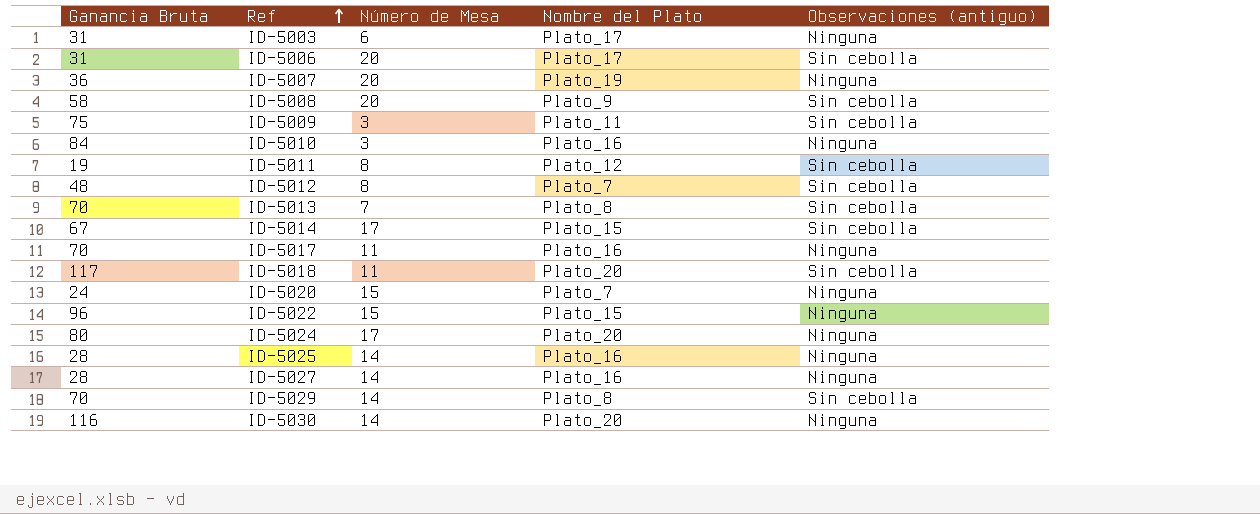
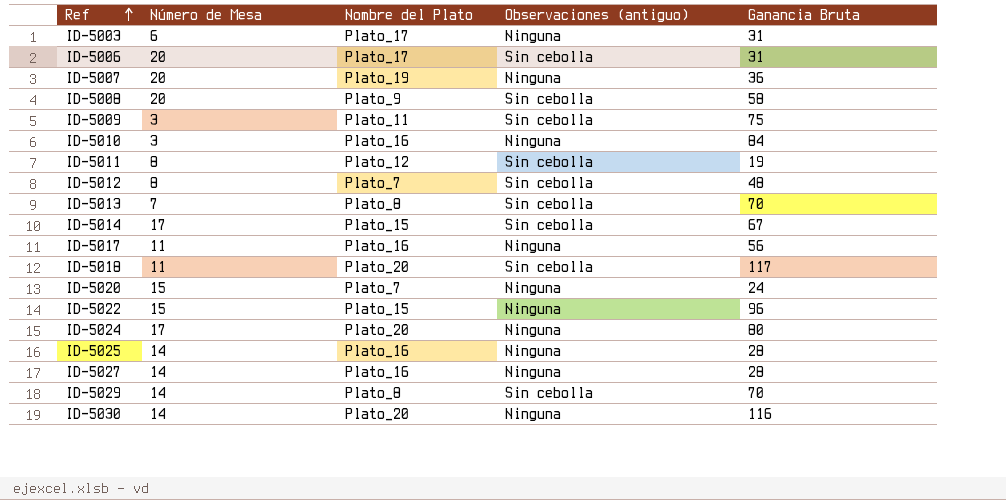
column Ganancia Bruta | position: 1 -> 5
ID-5017 | Ganancia Bruta: 70 -> 56

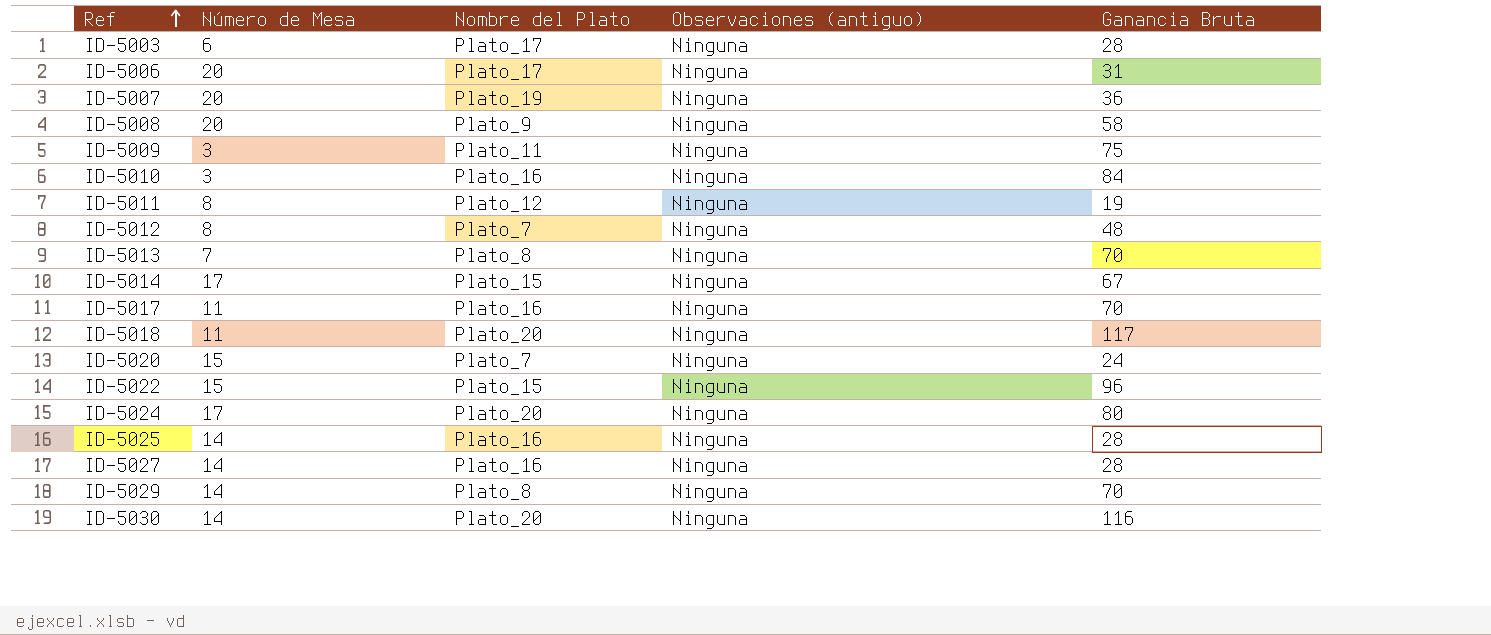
ID-5003 | Ganancia Bruta: 31 -> 28
ID-5006 | Observaciones (antiguo): Sin cebolla -> Ninguna
ID-5008 | Observaciones (antiguo): Sin cebolla -> Ninguna
ID-5009 | Observaciones (antiguo): Sin cebolla -> Ninguna
ID-5011 | Observaciones (antiguo): Sin cebolla -> Ninguna
ID-5012 | Observaciones (antiguo): Sin cebolla -> Ninguna
ID-5013 | Observaciones (antiguo): Sin cebolla -> Ninguna
ID-5014 | Observaciones (antiguo): Sin cebolla -> Ninguna
ID-5017 | Ganancia Bruta: 56 -> 70
ID-5018 | Observaciones (antiguo): Sin cebolla -> Ninguna
ID-5029 | Observaciones (antiguo): Sin cebolla -> Ninguna

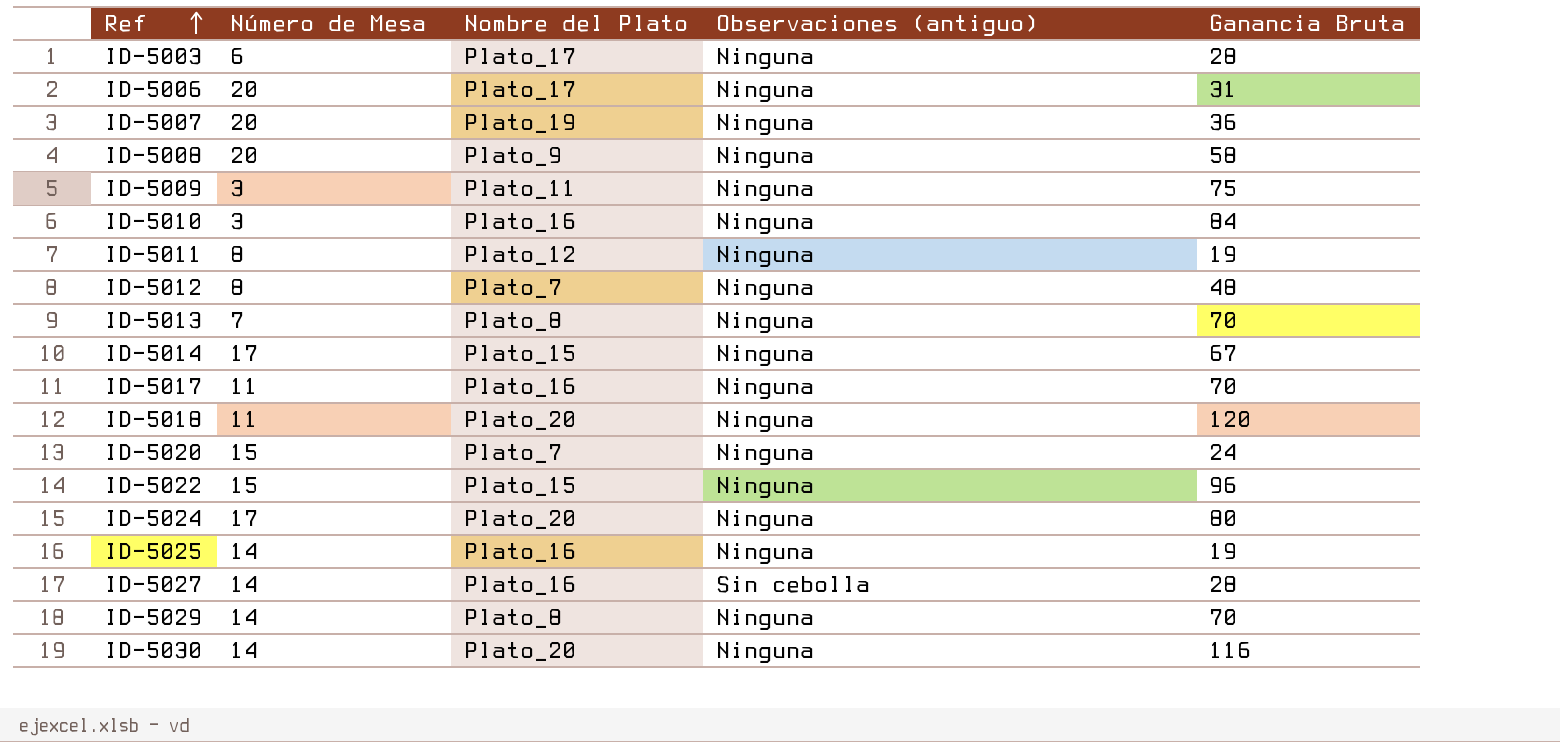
ID-5018 | Ganancia Bruta: 117 -> 120
ID-5025 | Ganancia Bruta: 28 -> 19
ID-5027 | Observaciones (antiguo): Ninguna -> Sin cebolla

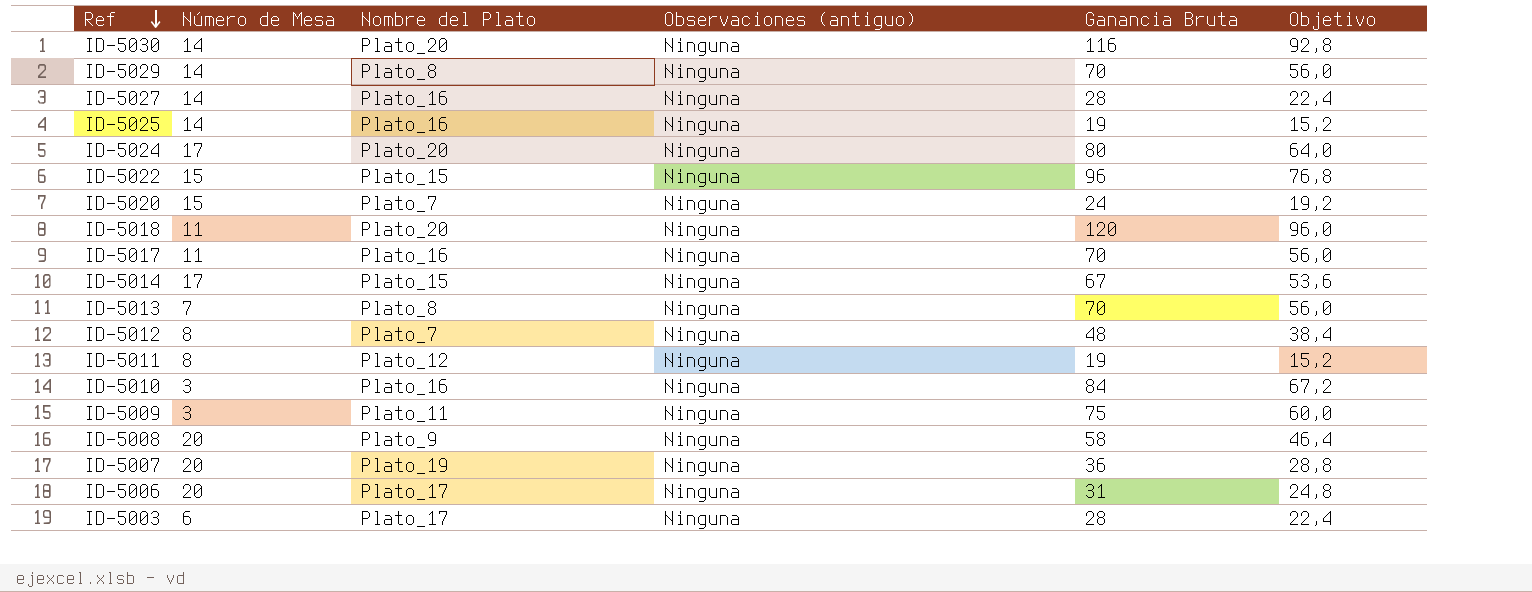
row order: Ref ascending -> Ref descending
column Objetivo | formula: none -> [Ganancia Bruta] * 0,8
ID-5027 | Observaciones (antiguo): Sin cebolla -> Ninguna

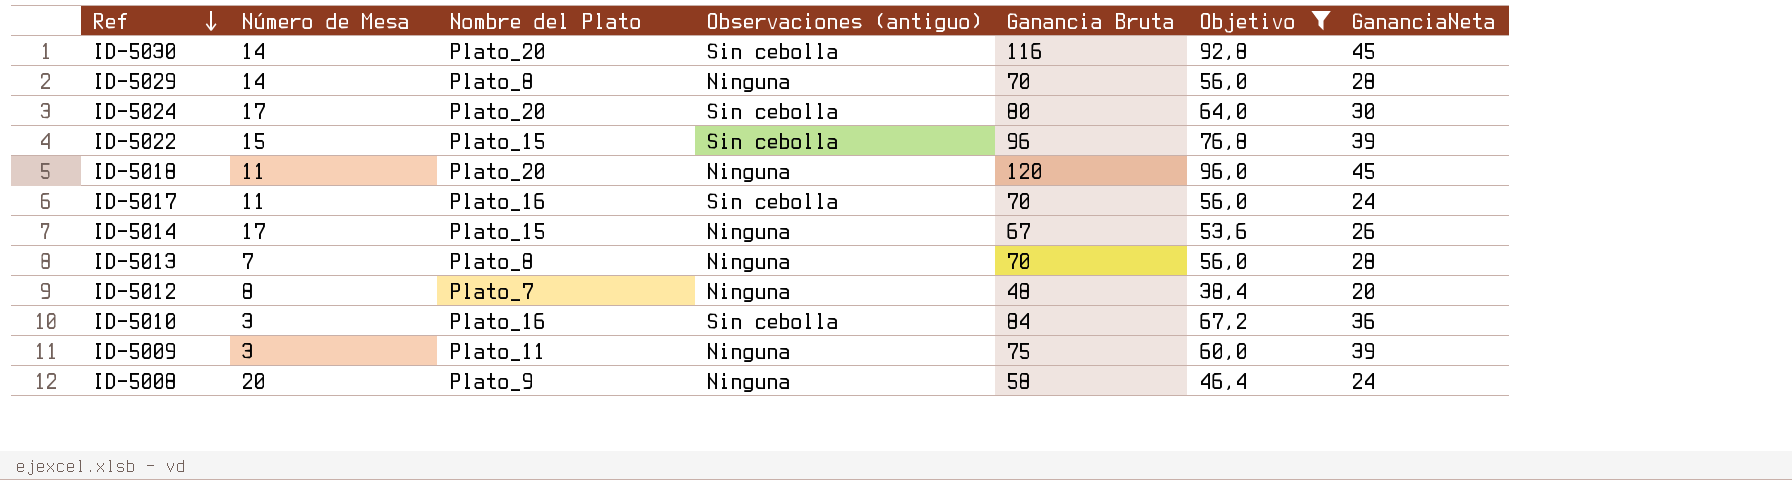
filter: none -> Objetivo >= 38,4
column GananciaNeta | position: none -> 7
ID-5030 | Observaciones (antiguo): Ninguna -> Sin cebolla
ID-5024 | Observaciones (antiguo): Ninguna -> Sin cebolla
ID-5022 | Observaciones (antiguo): Ninguna -> Sin cebolla
ID-5017 | Observaciones (antiguo): Ninguna -> Sin cebolla
ID-5010 | Observaciones (antiguo): Ninguna -> Sin cebolla

